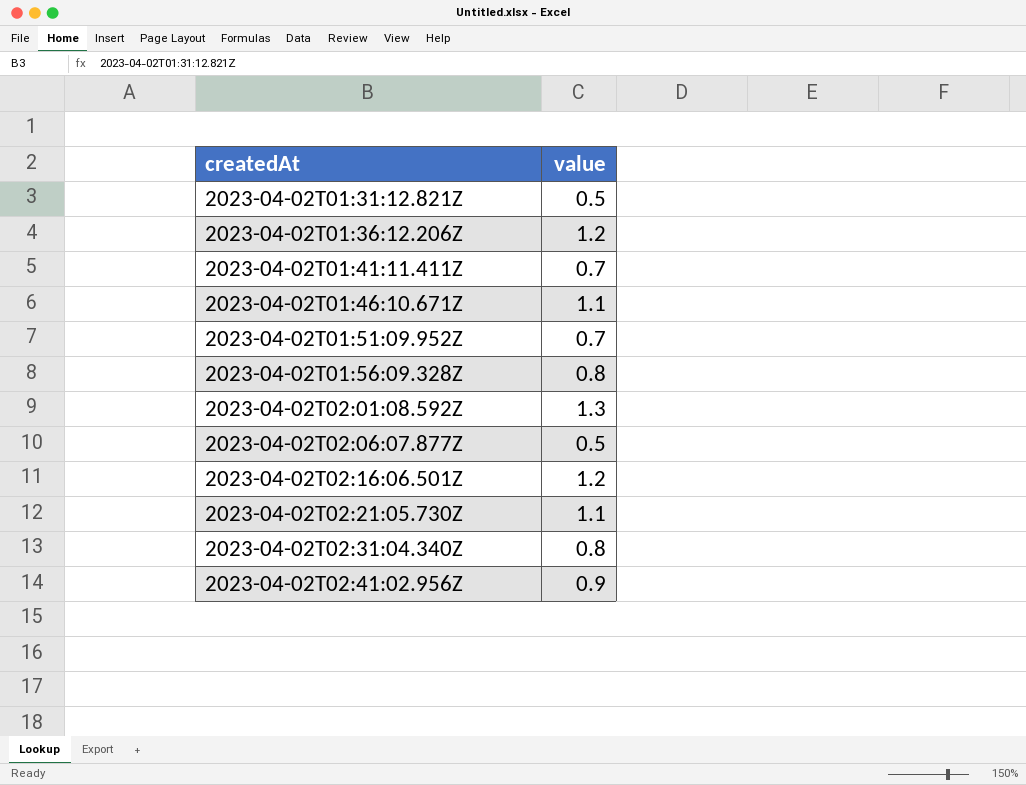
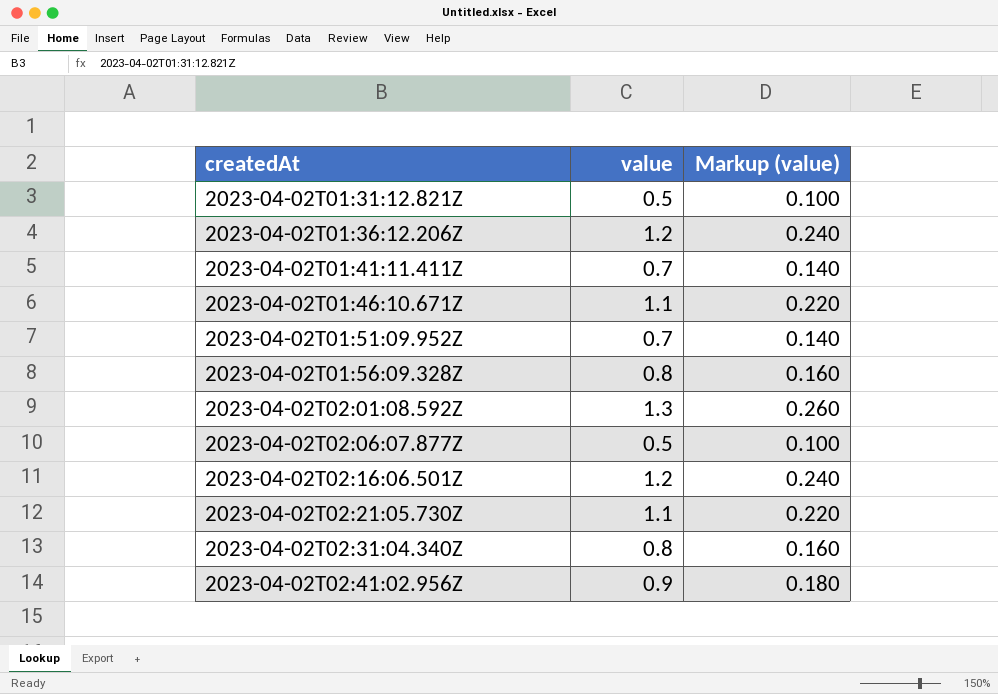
column Markup (value) | formula: none -> [value] * 0.2

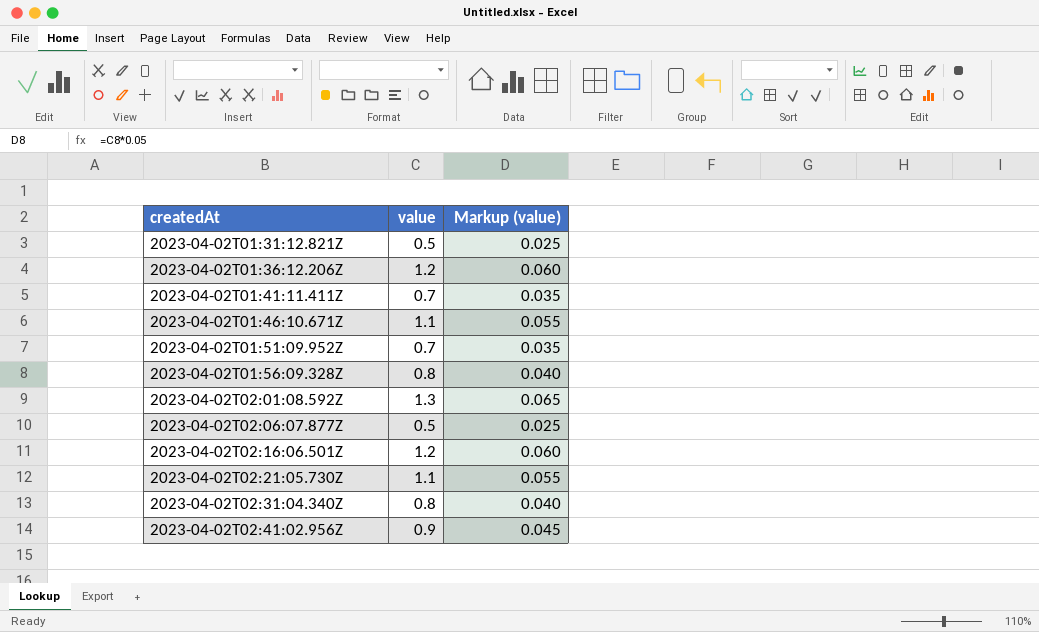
column Markup (value) | formula: [value] * 0.2 -> [value] * 0.05

